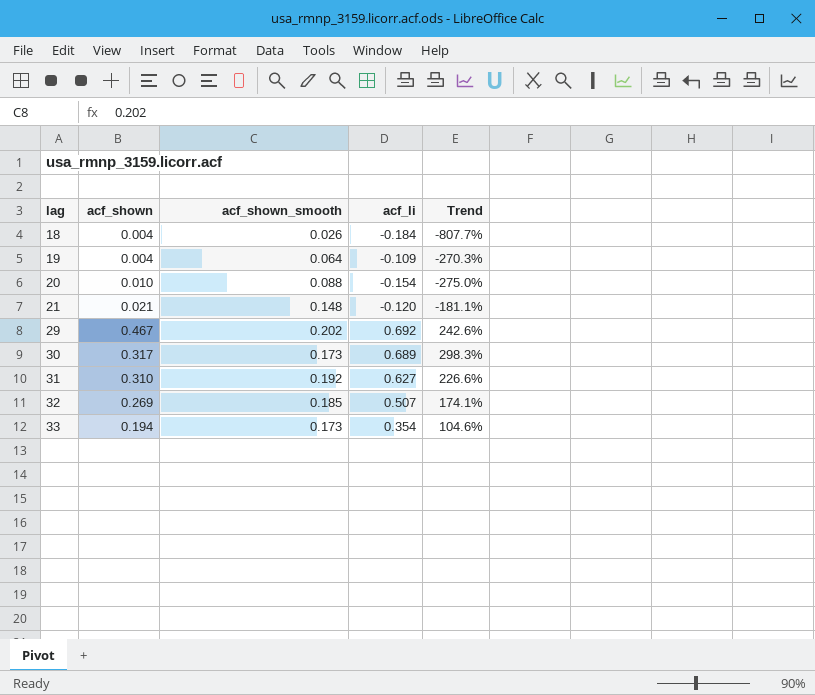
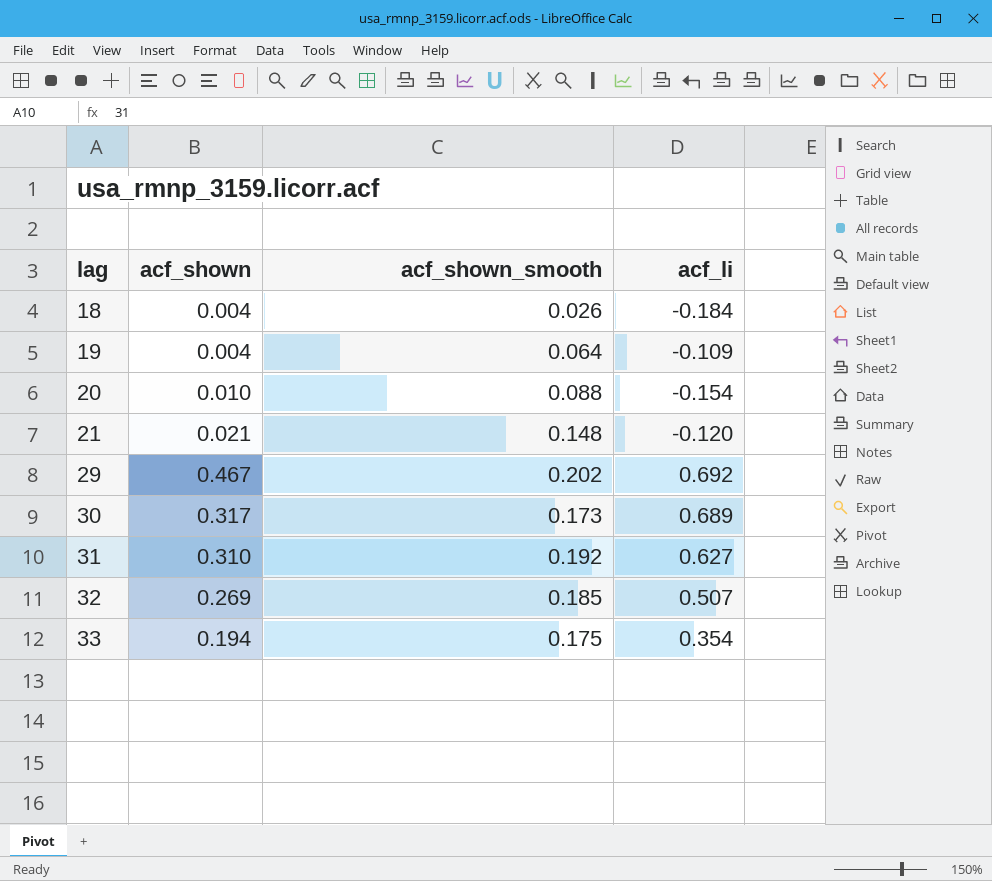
column Trend | formula: ([acf_li] - [acf_shown_smooth]) / [acf_shown_smooth] -> none
33 | acf_shown_smooth: 0.173 -> 0.175

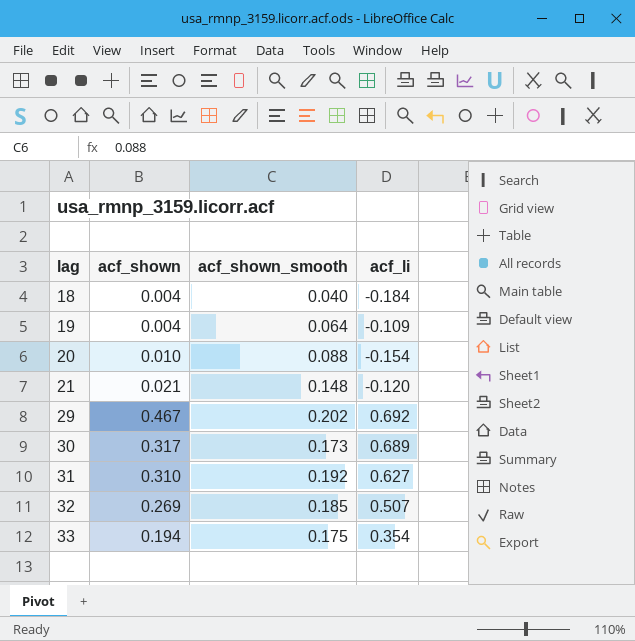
18 | acf_shown_smooth: 0.026 -> 0.040

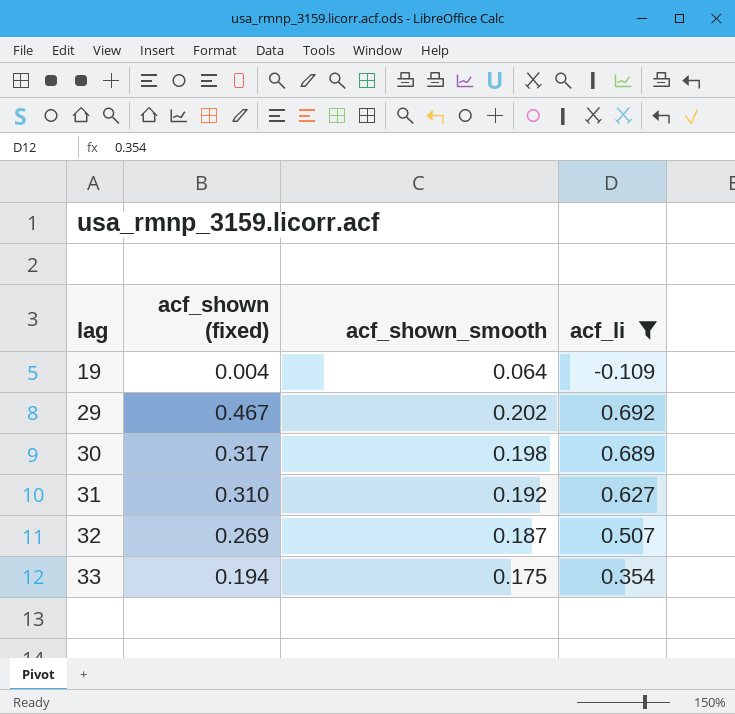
filter: none -> acf_li >= -0.109
column name: acf_shown -> acf_shown (fixed)
30 | acf_shown_smooth: 0.173 -> 0.198
32 | acf_shown_smooth: 0.185 -> 0.187

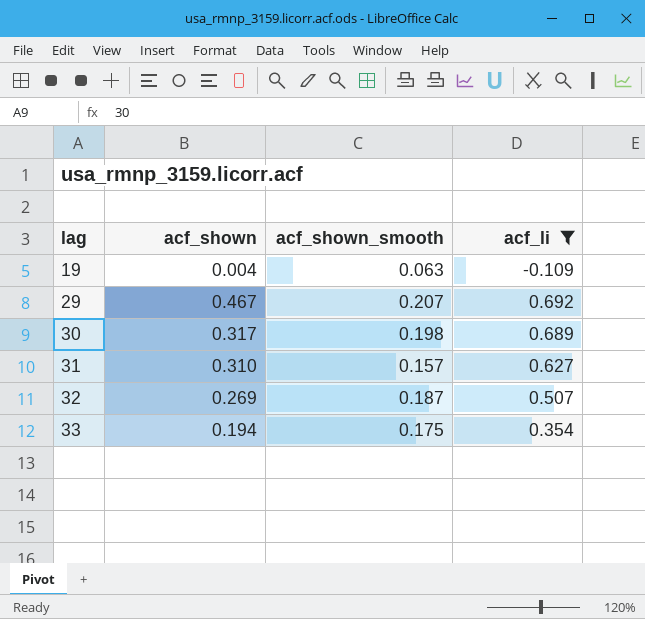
column name: acf_shown (fixed) -> acf_shown
19 | acf_shown_smooth: 0.064 -> 0.063
29 | acf_shown_smooth: 0.202 -> 0.207
31 | acf_shown_smooth: 0.192 -> 0.157

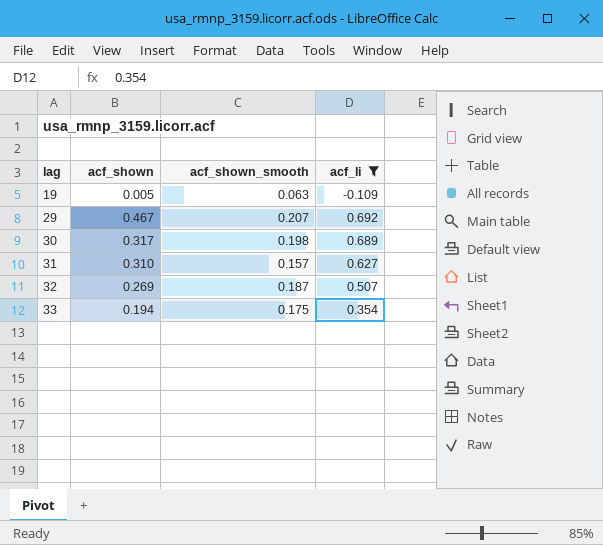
19 | acf_shown: 0.004 -> 0.005

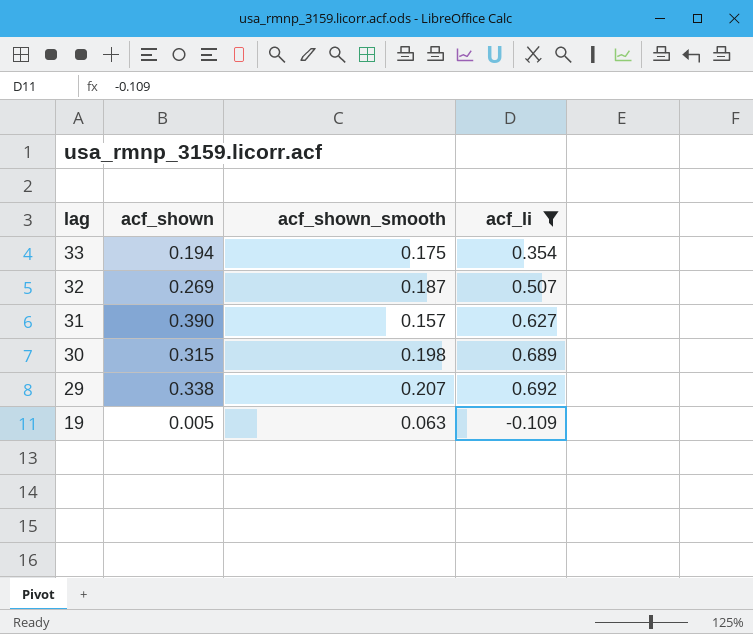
row order: lag ascending -> lag descending
31 | acf_shown: 0.310 -> 0.390
30 | acf_shown: 0.317 -> 0.315
29 | acf_shown: 0.467 -> 0.338

